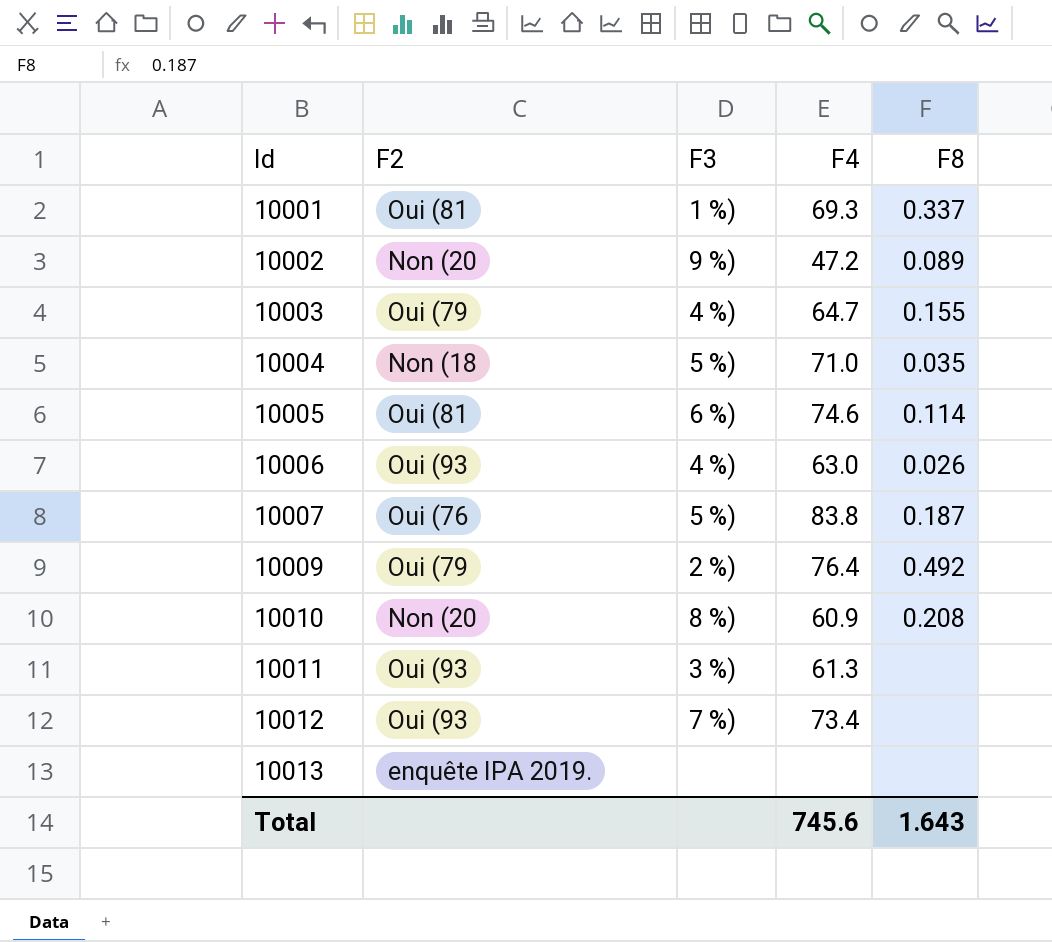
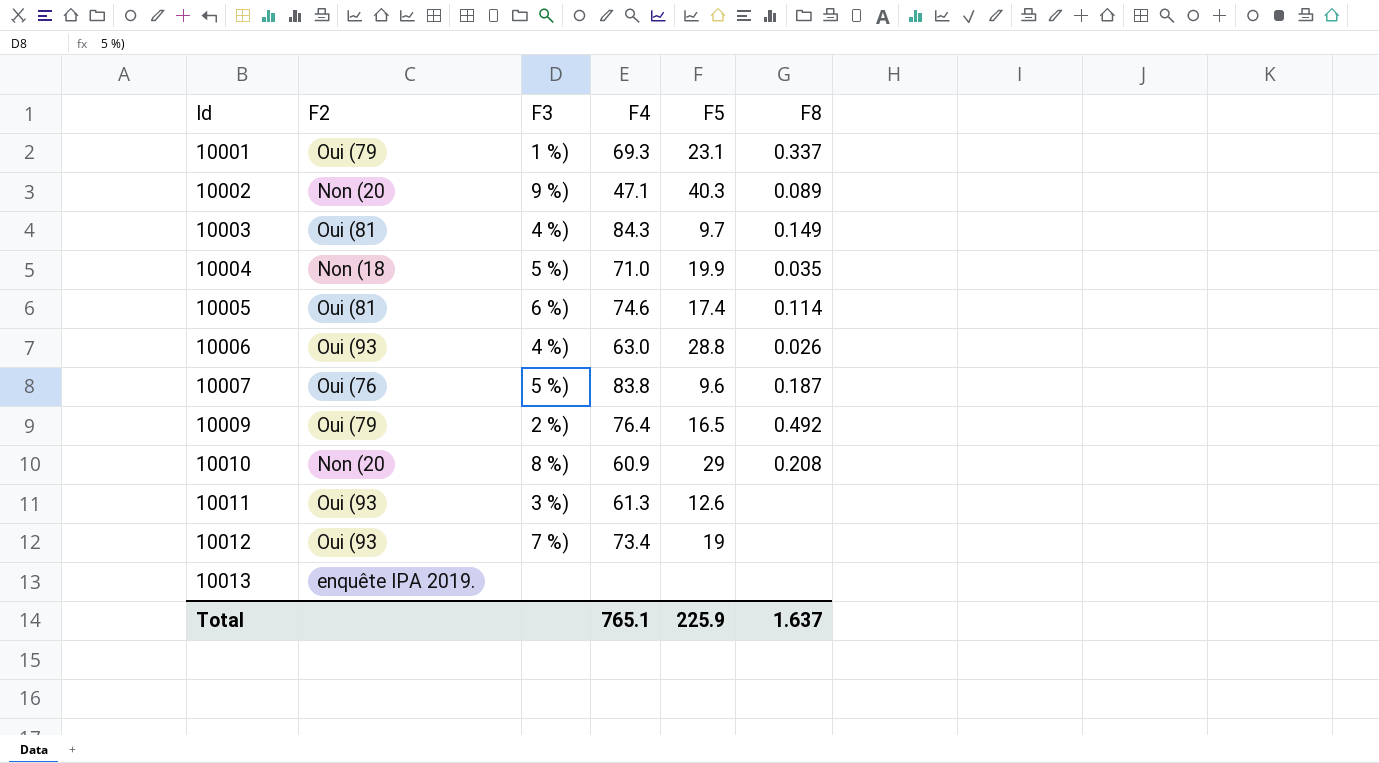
column F5 | position: none -> 5
10001 | F2: Oui (81 -> Oui (79
10002 | F4: 47.2 -> 47.1
10003 | F2: Oui (79 -> Oui (81
10003 | F4: 64.7 -> 84.3
10003 | F8: 0.155 -> 0.149
Total | F4: 745.6 -> 765.1
Total | F8: 1.643 -> 1.637

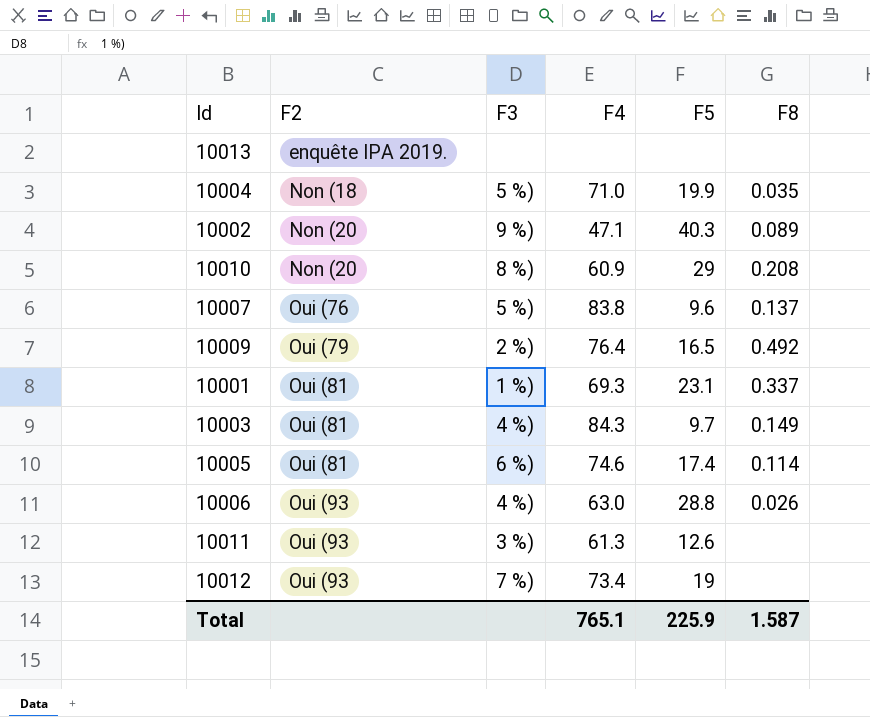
row order: Id ascending -> F2 ascending
10007 | F8: 0.187 -> 0.137
10001 | F2: Oui (79 -> Oui (81
Total | F8: 1.637 -> 1.587

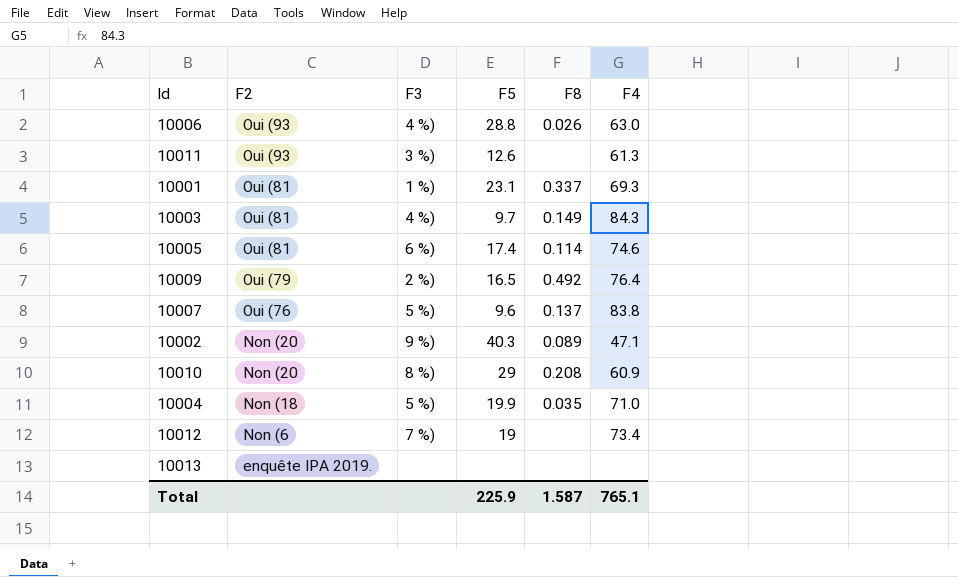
row order: F2 ascending -> F2 descending
column F4 | position: 4 -> 6
10012 | F2: Oui (93 -> Non (6

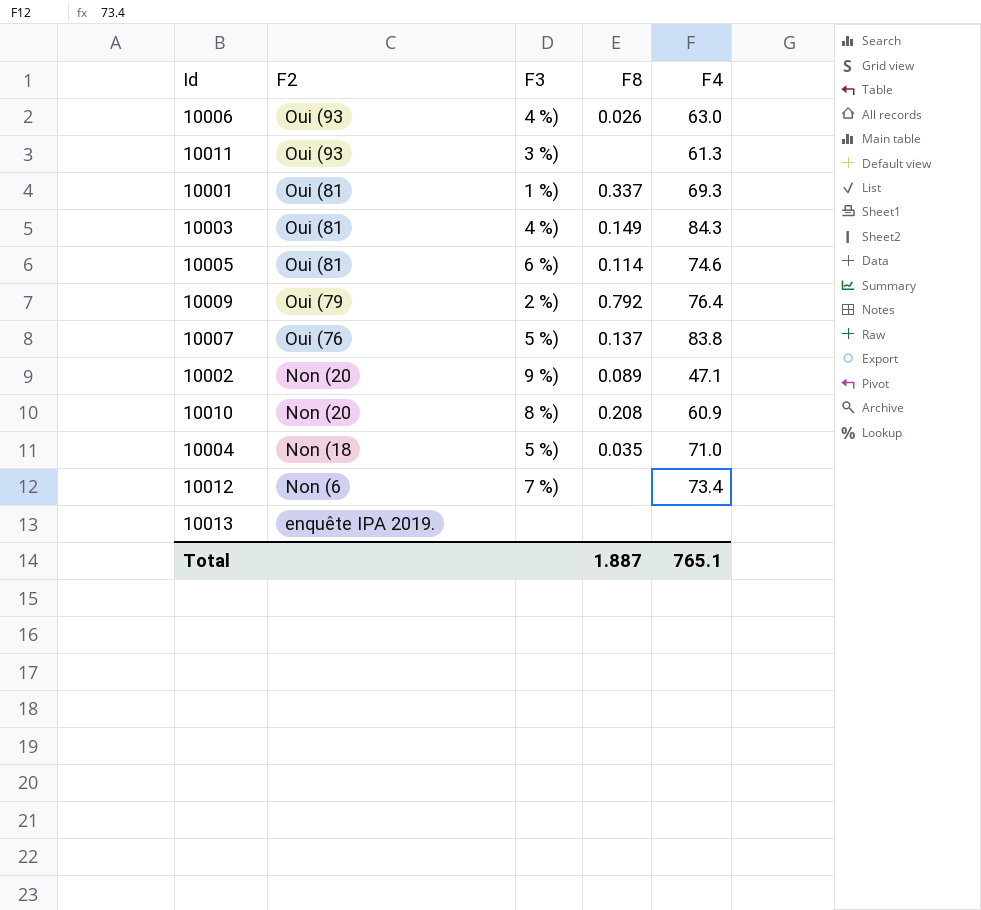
column F5 | position: 4 -> none
10009 | F8: 0.492 -> 0.792
Total | F8: 1.587 -> 1.887

